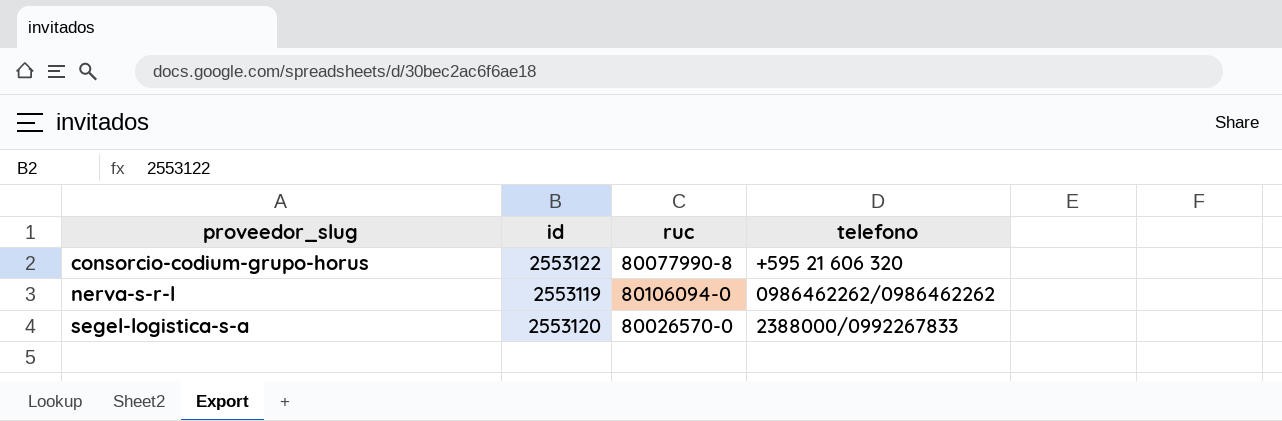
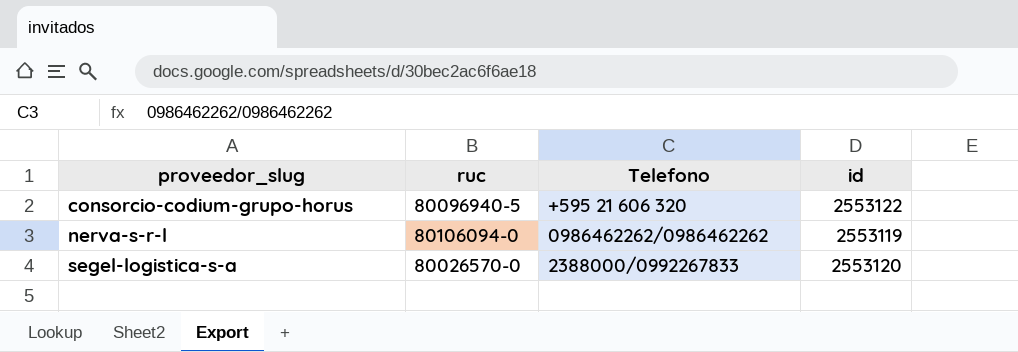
column name: telefono -> Telefono
column id | position: 2 -> 4
consorcio-codium-grupo-horus | ruc: 80077990-8 -> 80096940-5

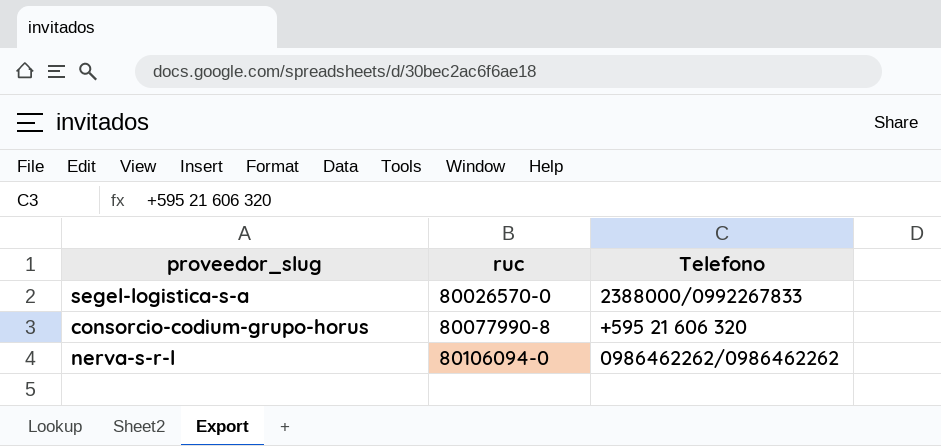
row order: proveedor_slug ascending -> ruc ascending
column id | position: 4 -> none
consorcio-codium-grupo-horus | ruc: 80096940-5 -> 80077990-8

